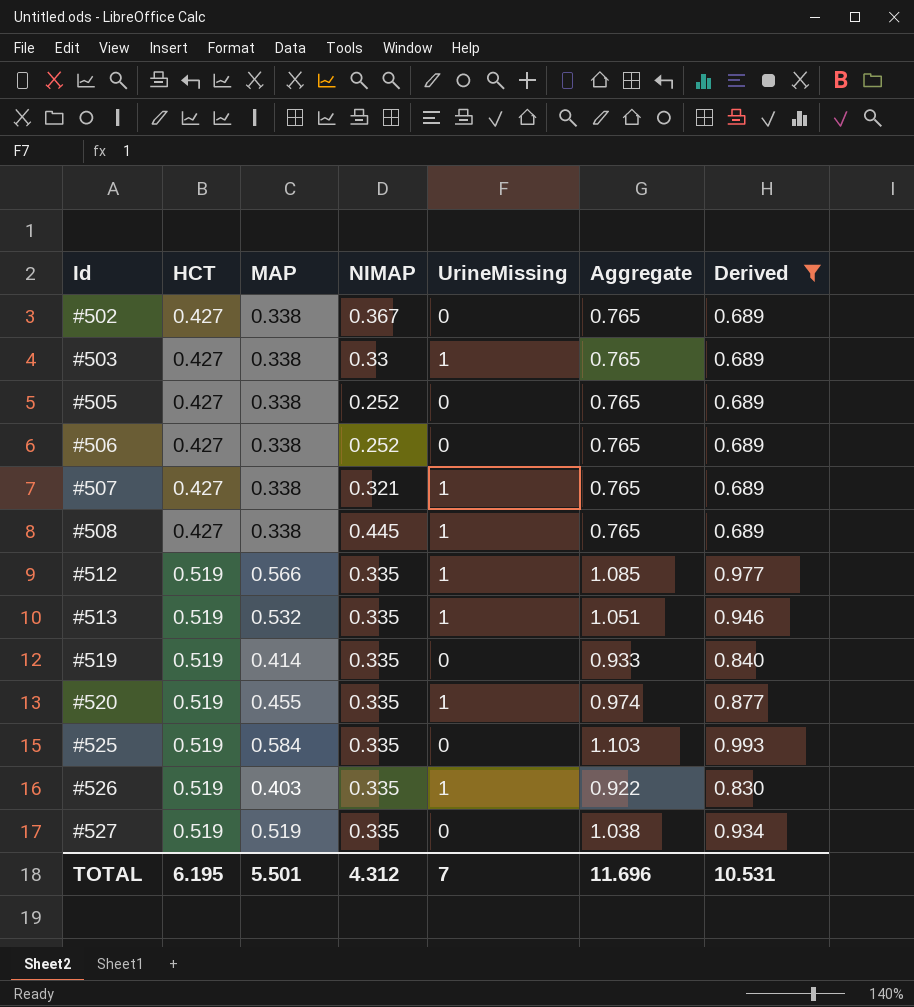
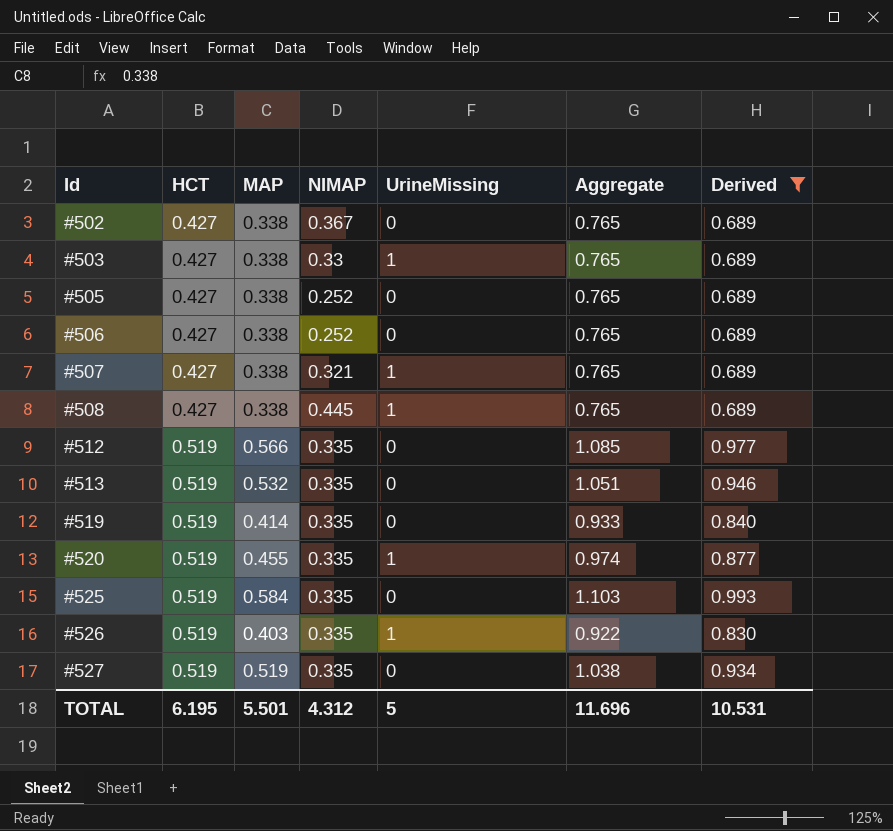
#512 | UrineMissing: 1 -> 0
#513 | UrineMissing: 1 -> 0
TOTAL | UrineMissing: 7 -> 5

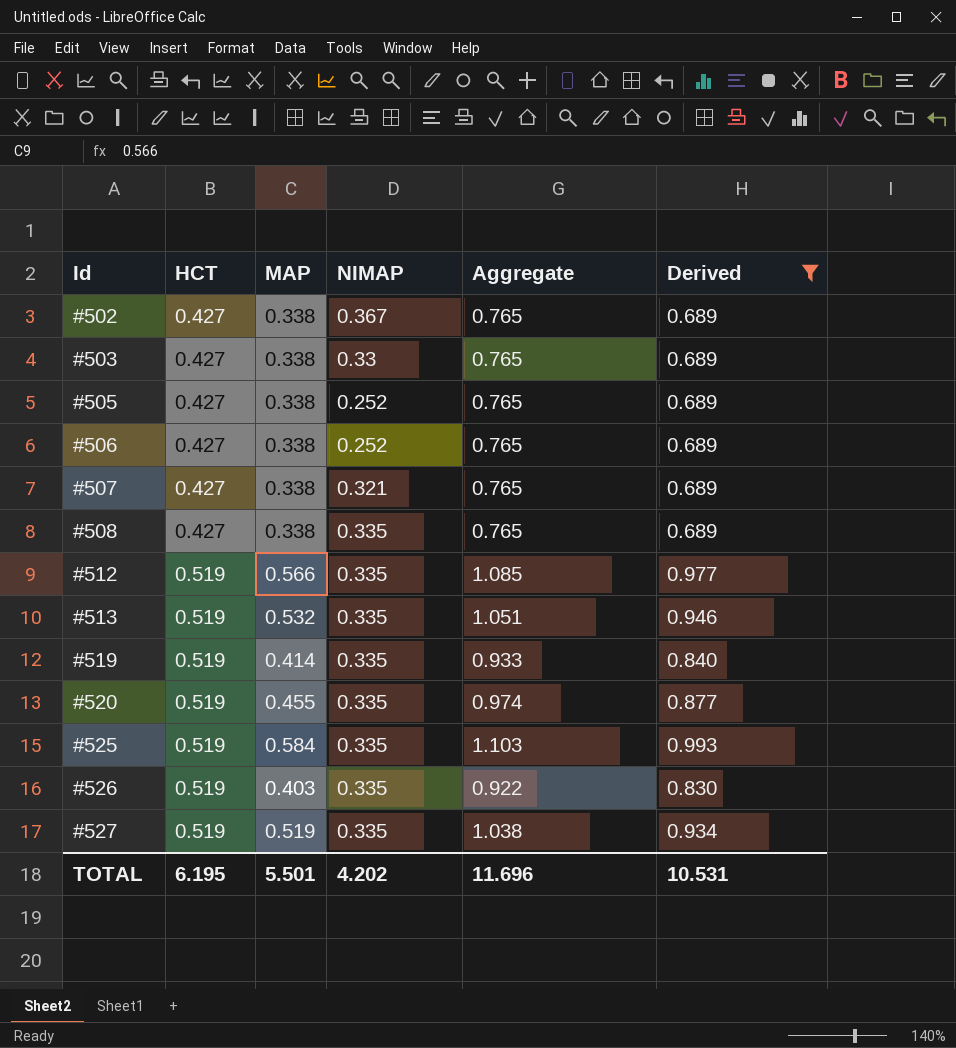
column UrineMissing | position: 5 -> none
#508 | NIMAP: 0.445 -> 0.335
TOTAL | NIMAP: 4.312 -> 4.202

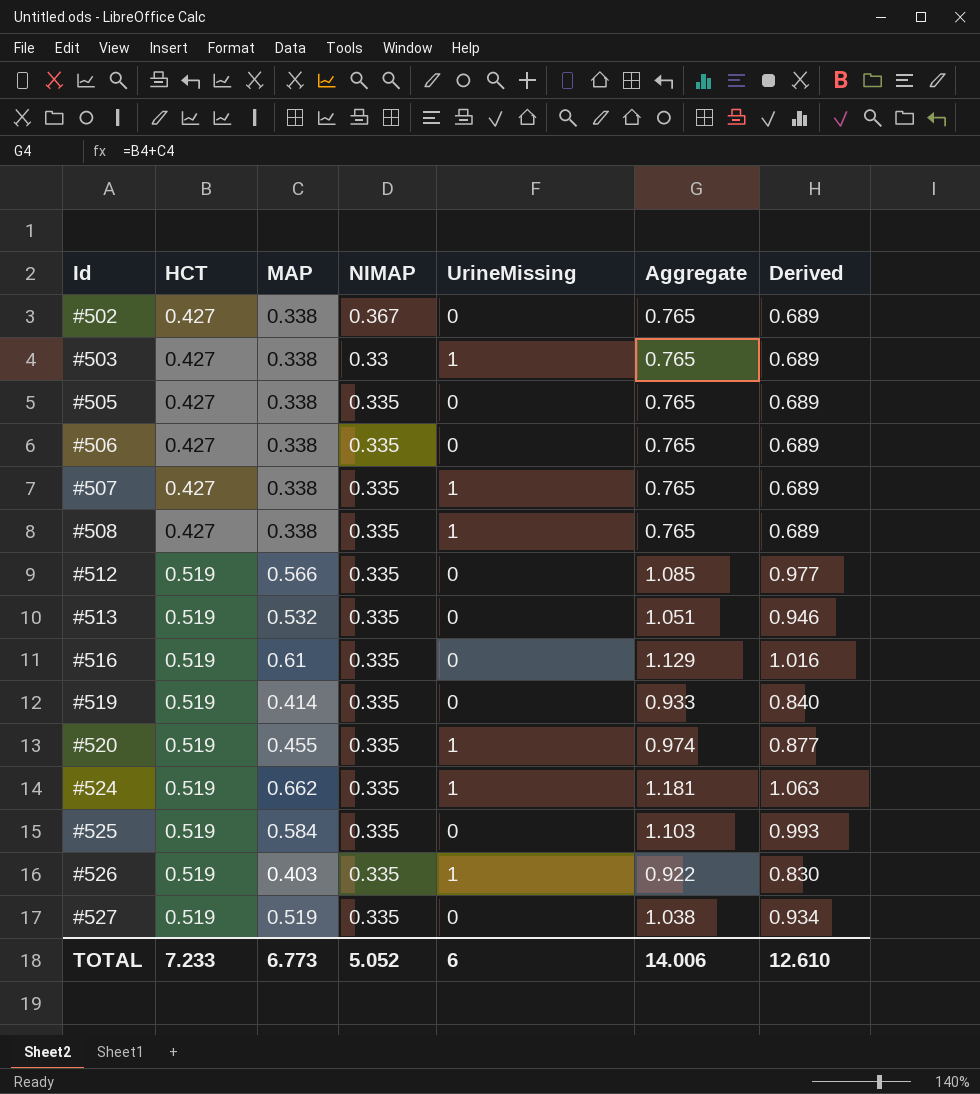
filter: Derived <= 0.993 -> none
column UrineMissing | position: none -> 5
#505 | NIMAP: 0.252 -> 0.335
#506 | NIMAP: 0.252 -> 0.335
#507 | NIMAP: 0.321 -> 0.335
TOTAL | HCT: 6.195 -> 7.233
TOTAL | MAP: 5.501 -> 6.773
TOTAL | NIMAP: 4.202 -> 5.052
TOTAL | Aggregate: 11.696 -> 14.006
TOTAL | Derived: 10.531 -> 12.610

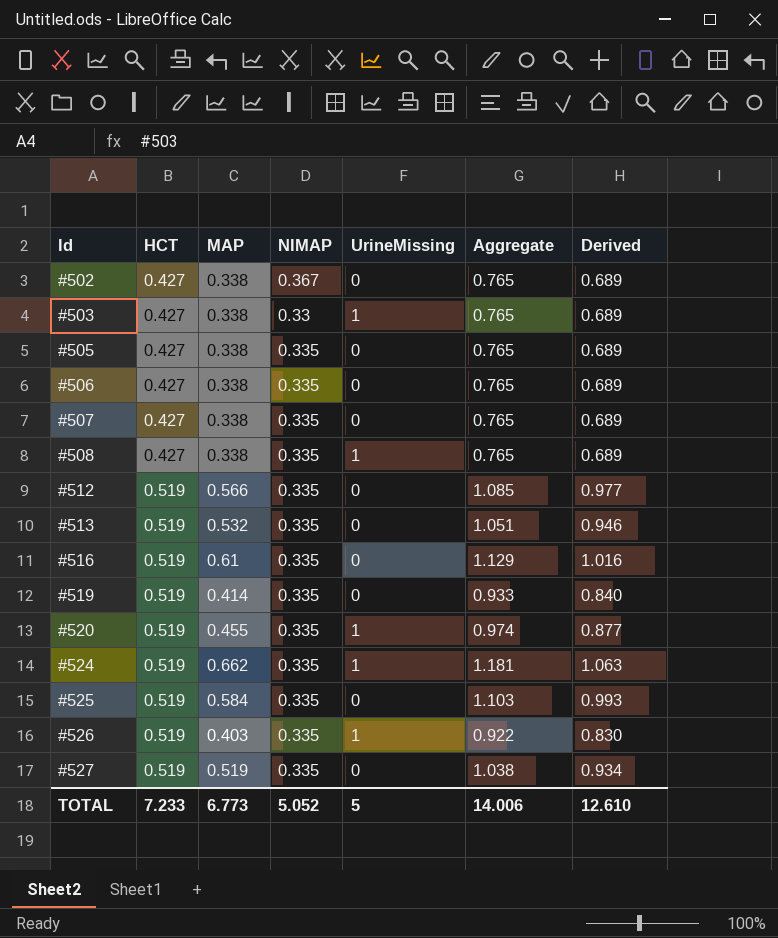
#507 | UrineMissing: 1 -> 0
TOTAL | UrineMissing: 6 -> 5

